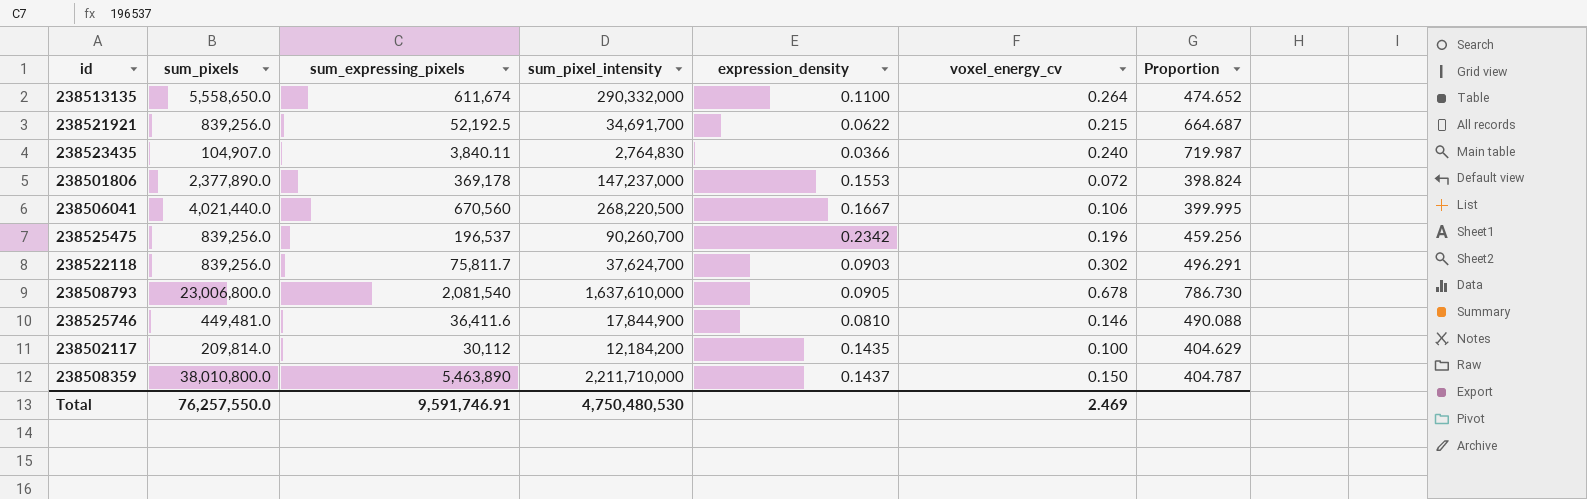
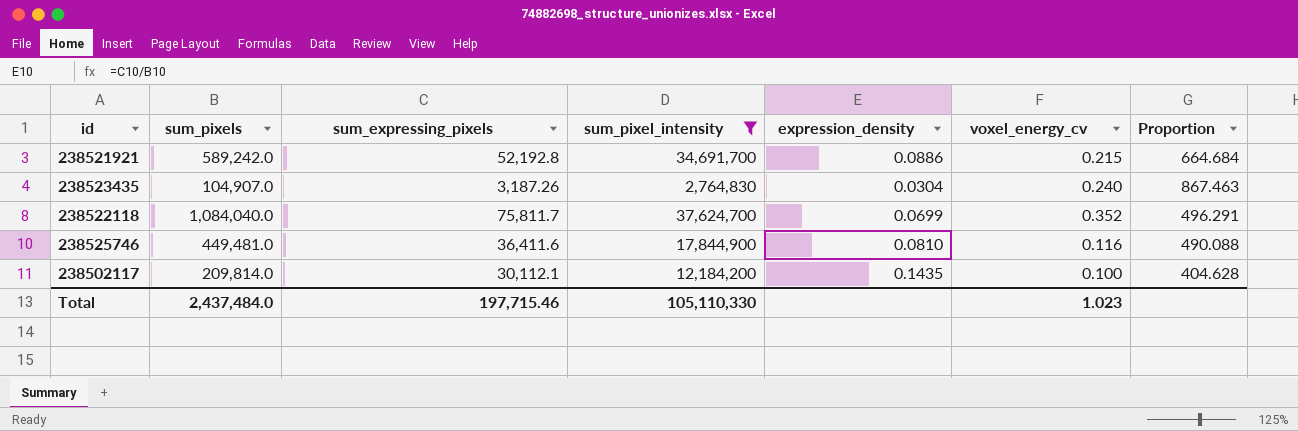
filter: none -> sum_pixel_intensity <= 37,624,700
238521921 | sum_pixels: 839,256.0 -> 589,242.0
238521921 | sum_expressing_pixels: 52,192.5 -> 52,192.8
238521921 | expression_density: 0.0622 -> 0.0886
238521921 | Proportion: 664.687 -> 664.684
238523435 | sum_expressing_pixels: 3,840.11 -> 3,187.26
238523435 | expression_density: 0.0366 -> 0.0304
238523435 | Proportion: 719.987 -> 867.463
238522118 | sum_pixels: 839,256.0 -> 1,084,040.0
238522118 | expression_density: 0.0903 -> 0.0699
238522118 | voxel_energy_cv: 0.302 -> 0.352
238525746 | voxel_energy_cv: 0.146 -> 0.116
238502117 | sum_expressing_pixels: 30,112 -> 30,112.1
238502117 | Proportion: 404.629 -> 404.628
Total | sum_pixels: 76,257,550.0 -> 2,437,484.0
Total | sum_expressing_pixels: 9,591,746.91 -> 197,715.46
Total | sum_pixel_intensity: 4,750,480,530 -> 105,110,330
Total | voxel_energy_cv: 2.469 -> 1.023

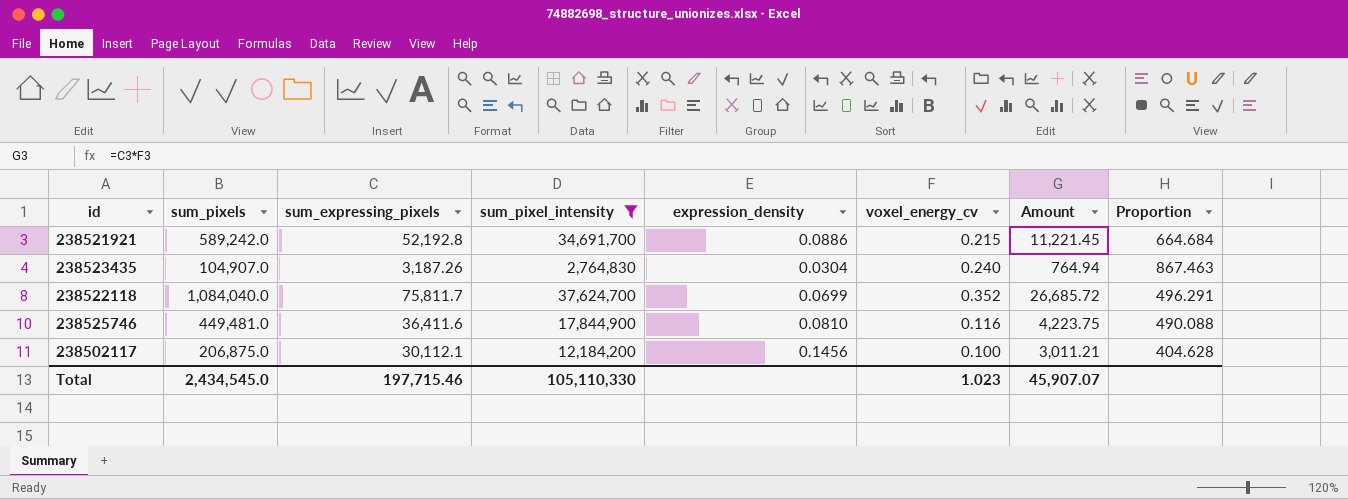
column Amount | formula: none -> [sum_expressing_pixels] * [voxel_energy_cv]
238502117 | sum_pixels: 209,814.0 -> 206,875.0
238502117 | expression_density: 0.1435 -> 0.1456
Total | sum_pixels: 2,437,484.0 -> 2,434,545.0

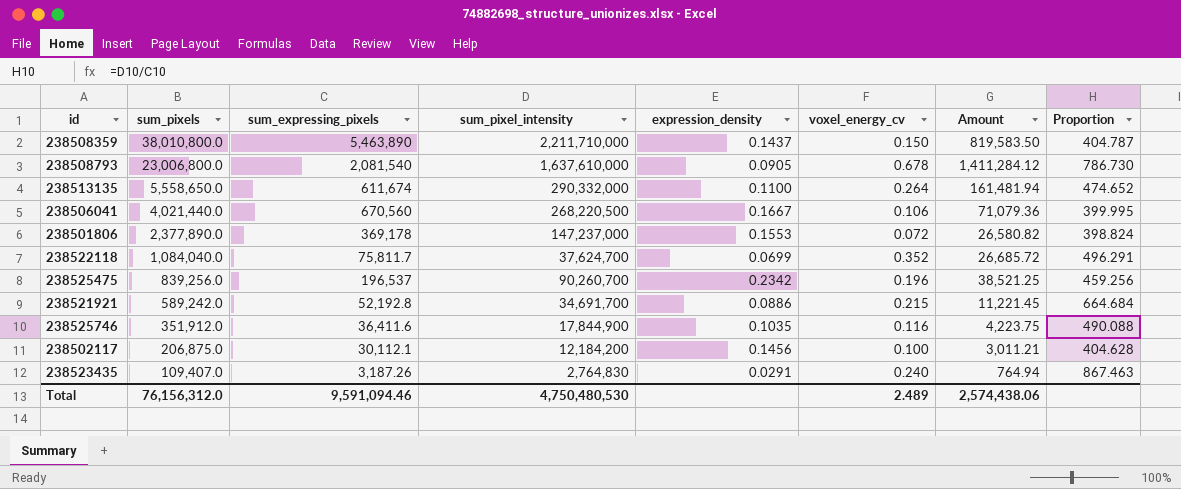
filter: sum_pixel_intensity <= 37,624,700 -> none
row order: none -> sum_pixels descending
238525746 | sum_pixels: 449,481.0 -> 351,912.0
238525746 | expression_density: 0.0810 -> 0.1035
238523435 | sum_pixels: 104,907.0 -> 109,407.0
238523435 | expression_density: 0.0304 -> 0.0291
Total | sum_pixels: 2,434,545.0 -> 76,156,312.0
Total | sum_expressing_pixels: 197,715.46 -> 9,591,094.46
Total | sum_pixel_intensity: 105,110,330 -> 4,750,480,530
Total | voxel_energy_cv: 1.023 -> 2.489
Total | Amount: 45,907.07 -> 2,574,438.06

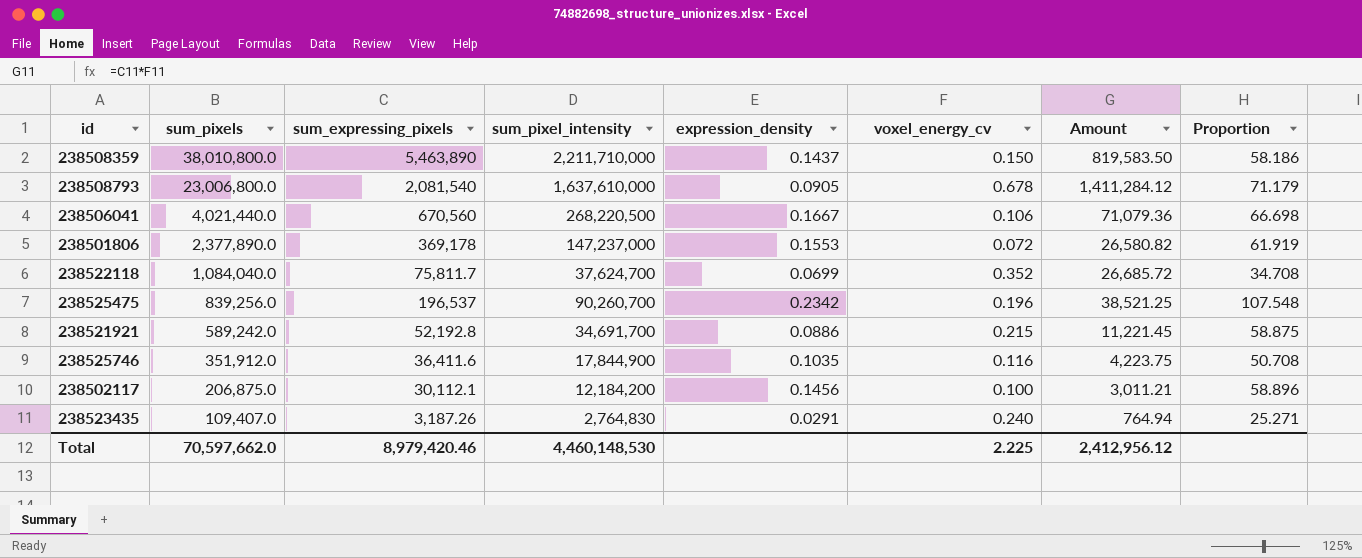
column Proportion | formula: [sum_pixel_intensity] / [sum_expressing_pixels] -> [sum_pixel_intensity] / [sum_pixels]
row 238513135: 5,558,650.0 | 611,674 | 290,332,000 | 0.1100 | 0.264 | 161,481.94 | 474.652 -> none
Total | sum_pixels: 76,156,312.0 -> 70,597,662.0
Total | sum_expressing_pixels: 9,591,094.46 -> 8,979,420.46
Total | sum_pixel_intensity: 4,750,480,530 -> 4,460,148,530
Total | voxel_energy_cv: 2.489 -> 2.225
Total | Amount: 2,574,438.06 -> 2,412,956.12

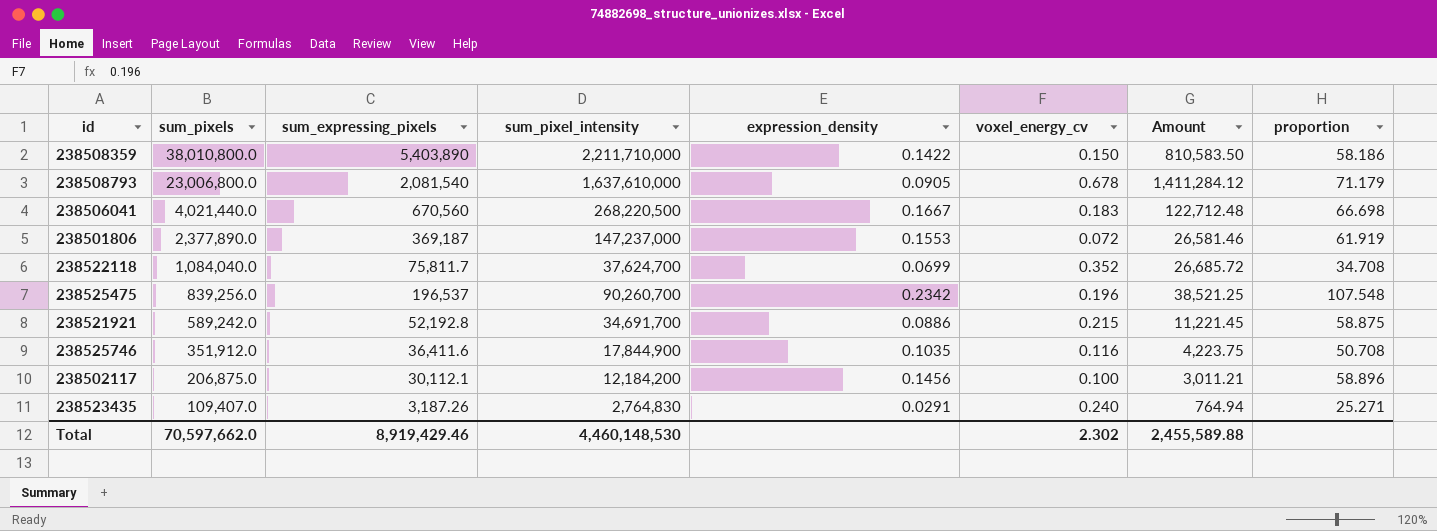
column name: Proportion -> proportion
238508359 | sum_expressing_pixels: 5,463,890 -> 5,403,890
238508359 | expression_density: 0.1437 -> 0.1422
238508359 | Amount: 819,583.50 -> 810,583.50
238506041 | voxel_energy_cv: 0.106 -> 0.183
238506041 | Amount: 71,079.36 -> 122,712.48
238501806 | sum_expressing_pixels: 369,178 -> 369,187
238501806 | Amount: 26,580.82 -> 26,581.46
Total | sum_expressing_pixels: 8,979,420.46 -> 8,919,429.46
Total | voxel_energy_cv: 2.225 -> 2.302
Total | Amount: 2,412,956.12 -> 2,455,589.88

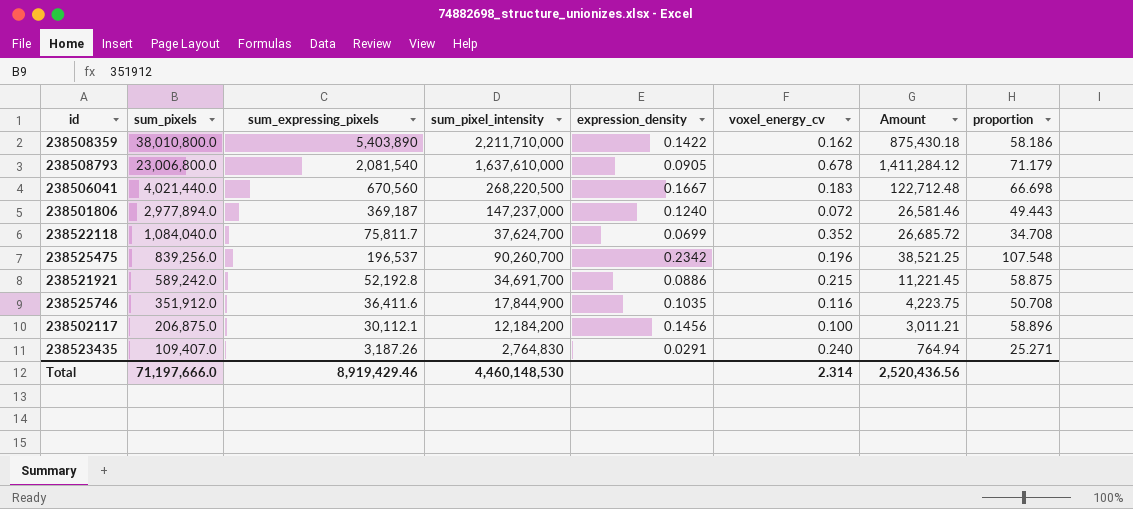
238508359 | voxel_energy_cv: 0.150 -> 0.162
238508359 | Amount: 810,583.50 -> 875,430.18
238501806 | sum_pixels: 2,377,890.0 -> 2,977,894.0
238501806 | expression_density: 0.1553 -> 0.1240
238501806 | proportion: 61.919 -> 49.443
Total | sum_pixels: 70,597,662.0 -> 71,197,666.0
Total | voxel_energy_cv: 2.302 -> 2.314
Total | Amount: 2,455,589.88 -> 2,520,436.56

